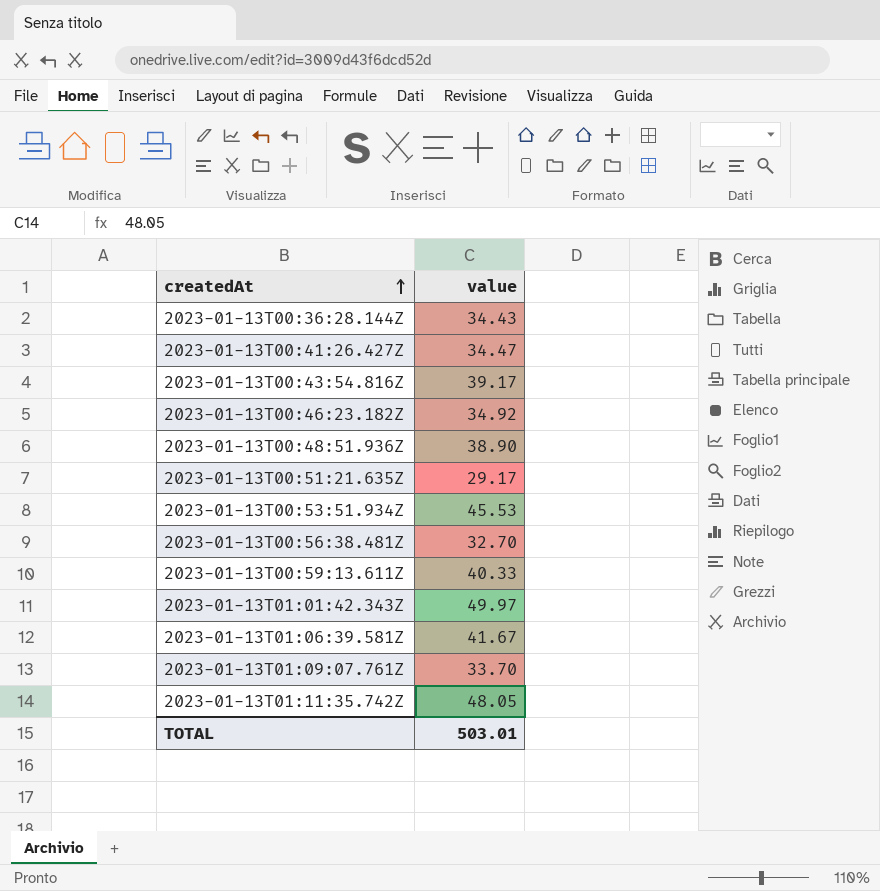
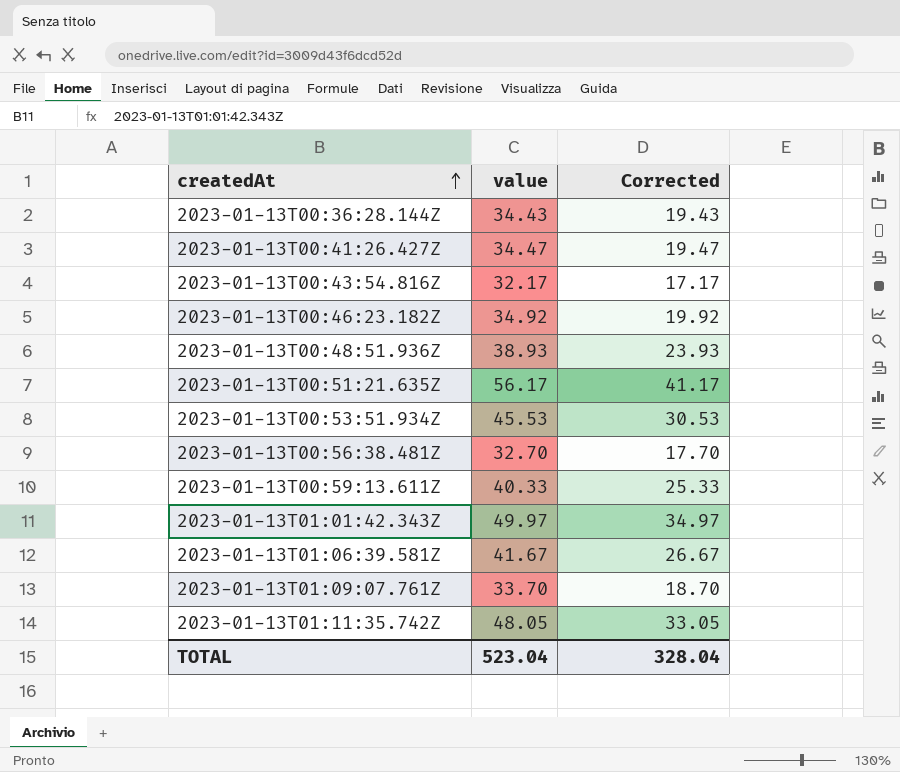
column Corrected | formula: none -> [value] - 15
2023-01-13T00:43:54.816Z | value: 39.17 -> 32.17
2023-01-13T00:48:51.936Z | value: 38.90 -> 38.93
2023-01-13T00:51:21.635Z | value: 29.17 -> 56.17
TOTAL | value: 503.01 -> 523.04

